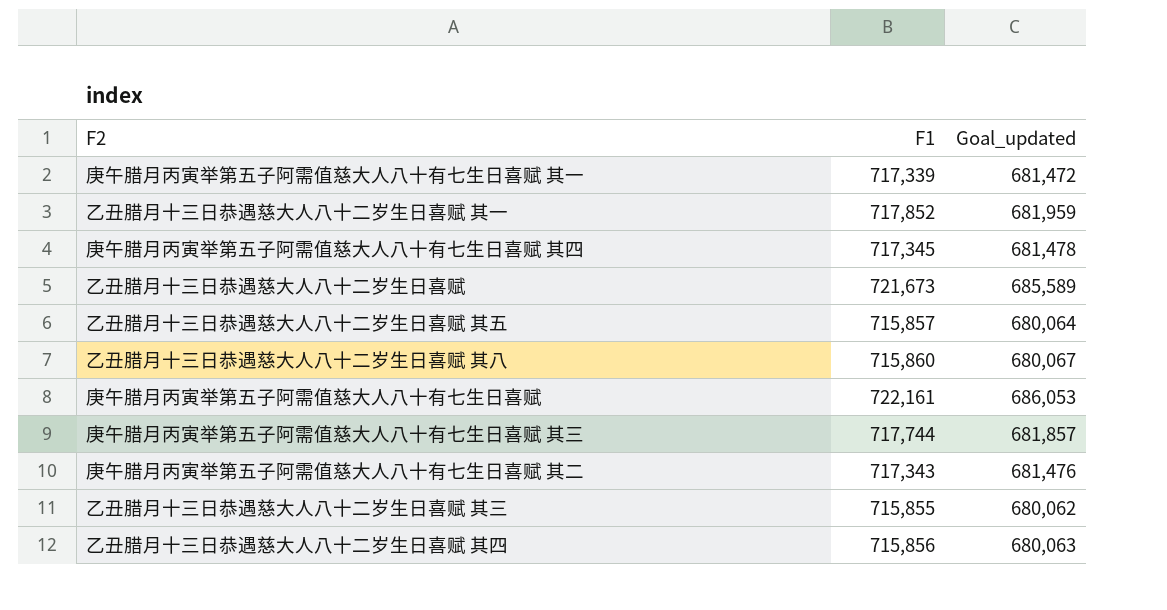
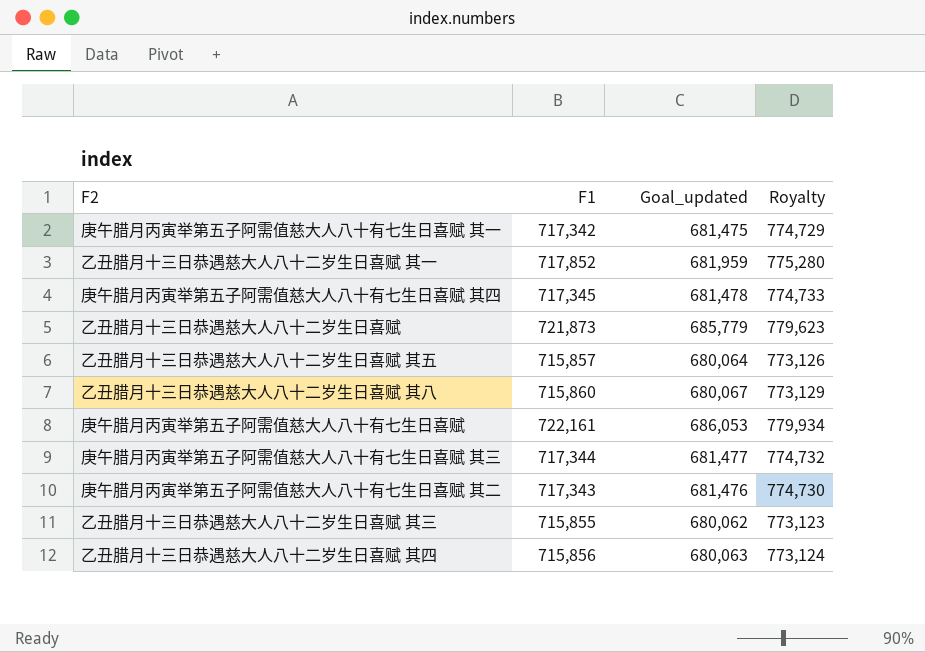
column Royalty | formula: none -> [F1] * 1.08
庚午腊月丙寅举第五子阿需值慈大人八十有七生日喜赋 其一 | F1: 717,339 -> 717,342
庚午腊月丙寅举第五子阿需值慈大人八十有七生日喜赋 其一 | Goal_updated: 681,472 -> 681,475
乙丑腊月十三日恭遇慈大人八十二岁生日喜赋 | F1: 721,673 -> 721,873
乙丑腊月十三日恭遇慈大人八十二岁生日喜赋 | Goal_updated: 685,589 -> 685,779
庚午腊月丙寅举第五子阿需值慈大人八十有七生日喜赋 其三 | F1: 717,744 -> 717,344
庚午腊月丙寅举第五子阿需值慈大人八十有七生日喜赋 其三 | Goal_updated: 681,857 -> 681,477

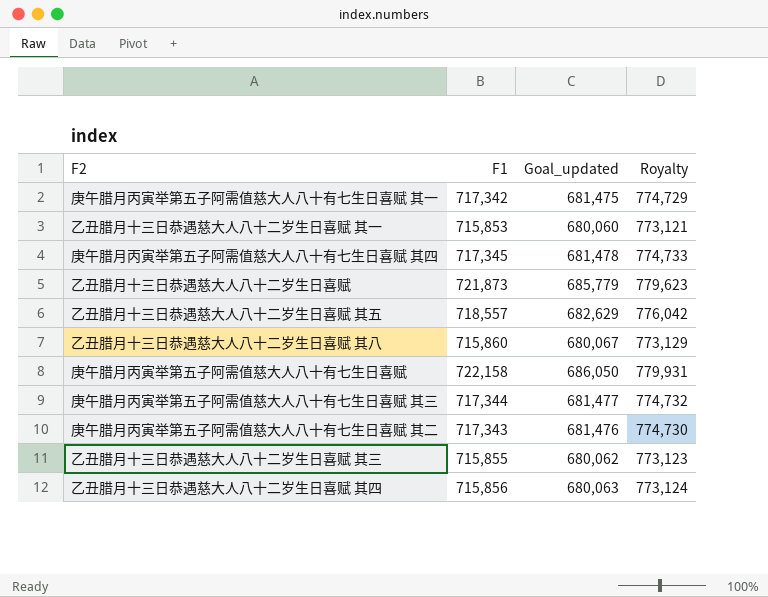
乙丑腊月十三日恭遇慈大人八十二岁生日喜赋 其一 | F1: 717,852 -> 715,853
乙丑腊月十三日恭遇慈大人八十二岁生日喜赋 其一 | Goal_updated: 681,959 -> 680,060
乙丑腊月十三日恭遇慈大人八十二岁生日喜赋 其一 | Royalty: 775,280 -> 773,121
乙丑腊月十三日恭遇慈大人八十二岁生日喜赋 其五 | F1: 715,857 -> 718,557
乙丑腊月十三日恭遇慈大人八十二岁生日喜赋 其五 | Goal_updated: 680,064 -> 682,629
乙丑腊月十三日恭遇慈大人八十二岁生日喜赋 其五 | Royalty: 773,126 -> 776,042
庚午腊月丙寅举第五子阿需值慈大人八十有七生日喜赋 | F1: 722,161 -> 722,158
庚午腊月丙寅举第五子阿需值慈大人八十有七生日喜赋 | Goal_updated: 686,053 -> 686,050
庚午腊月丙寅举第五子阿需值慈大人八十有七生日喜赋 | Royalty: 779,934 -> 779,931

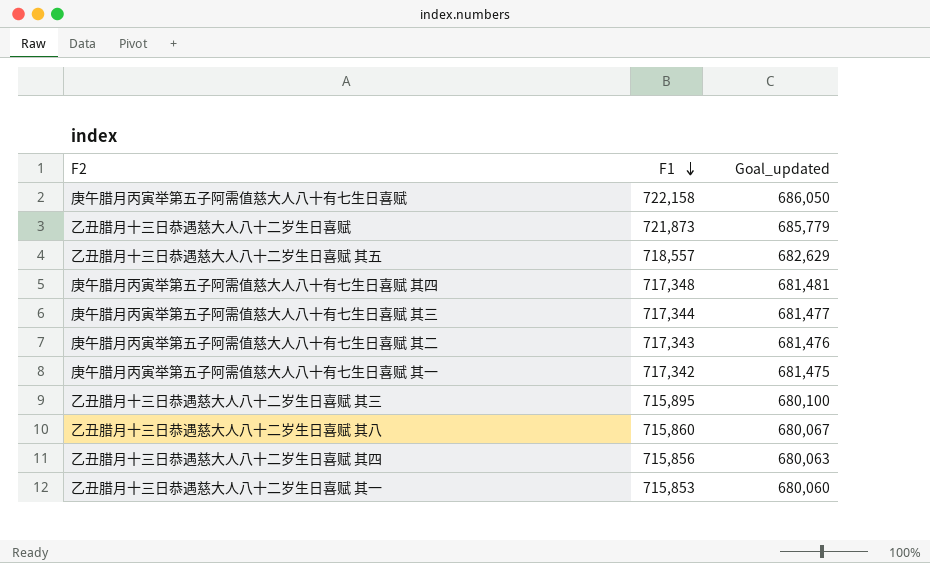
row order: none -> F1 descending
column Royalty | formula: [F1] * 1.08 -> none
庚午腊月丙寅举第五子阿需值慈大人八十有七生日喜赋 其四 | F1: 717,345 -> 717,348
庚午腊月丙寅举第五子阿需值慈大人八十有七生日喜赋 其四 | Goal_updated: 681,478 -> 681,481
乙丑腊月十三日恭遇慈大人八十二岁生日喜赋 其三 | F1: 715,855 -> 715,895
乙丑腊月十三日恭遇慈大人八十二岁生日喜赋 其三 | Goal_updated: 680,062 -> 680,100

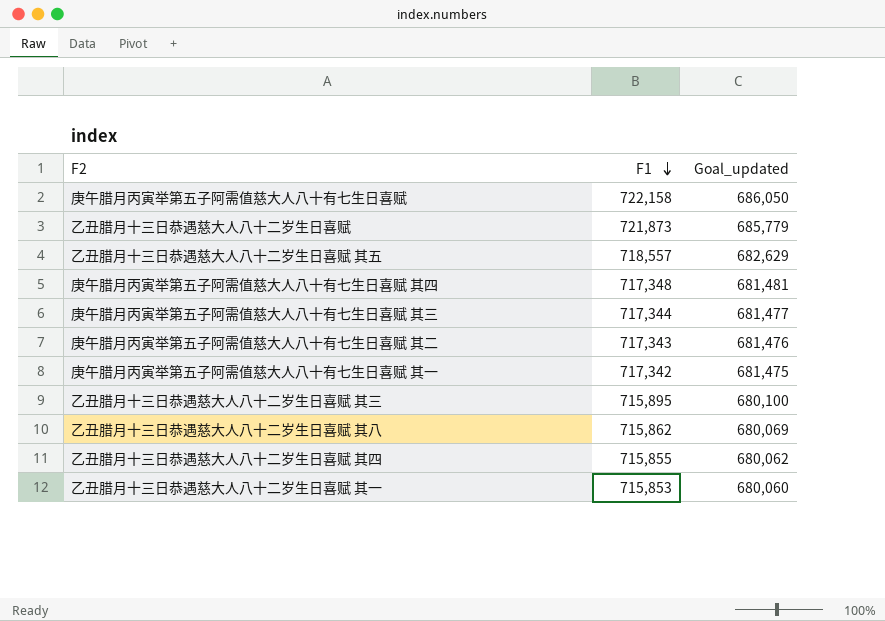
乙丑腊月十三日恭遇慈大人八十二岁生日喜赋 其八 | F1: 715,860 -> 715,862
乙丑腊月十三日恭遇慈大人八十二岁生日喜赋 其八 | Goal_updated: 680,067 -> 680,069
乙丑腊月十三日恭遇慈大人八十二岁生日喜赋 其四 | F1: 715,856 -> 715,855
乙丑腊月十三日恭遇慈大人八十二岁生日喜赋 其四 | Goal_updated: 680,063 -> 680,062

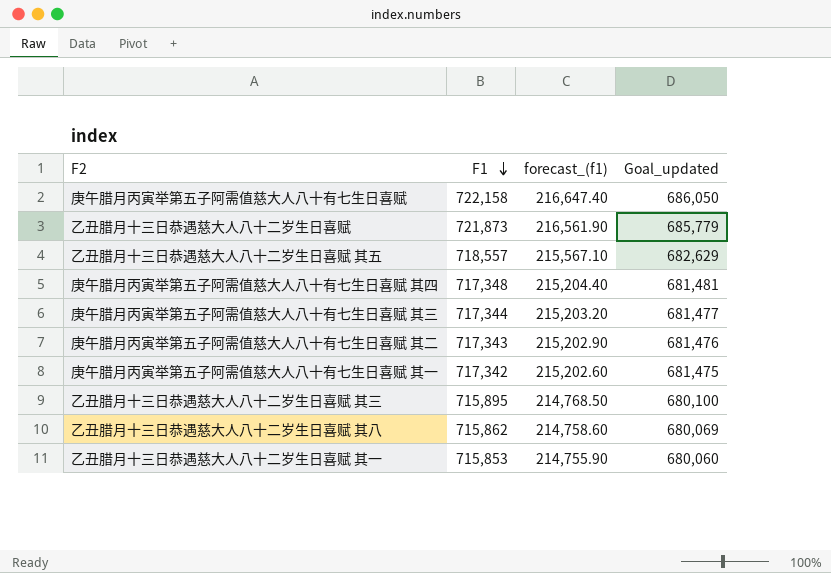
column forecast_(f1) | formula: none -> [F1] * 0.3
row 乙丑腊月十三日恭遇慈大人八十二岁生日喜赋 其四: 715,855 | 680,062 -> none

